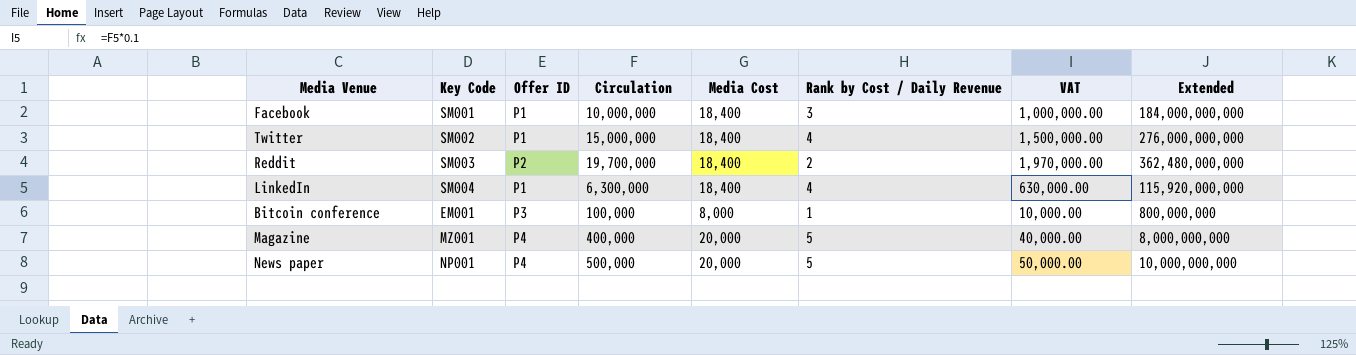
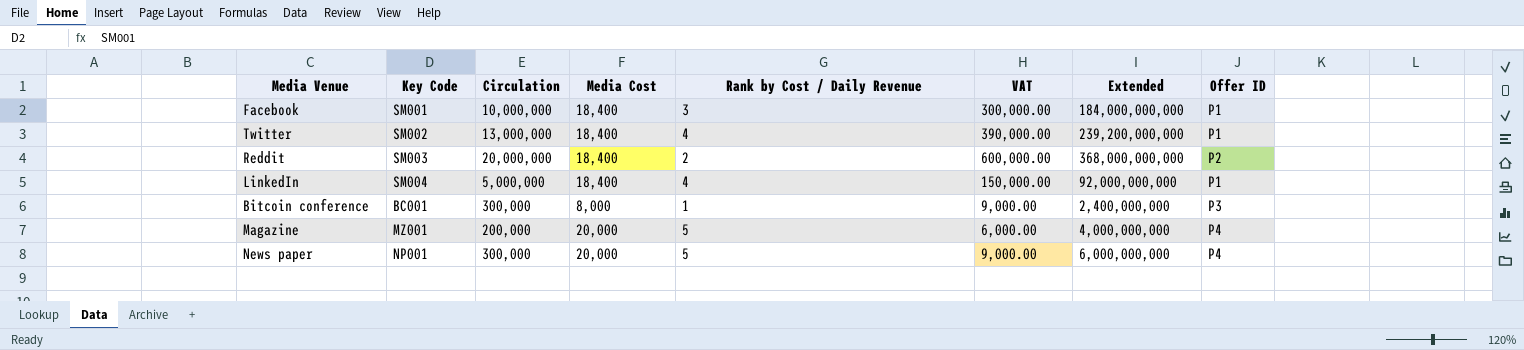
column VAT | formula: [Circulation] * 0.1 -> [Circulation] * 0.03
column Offer ID | position: 3 -> 8
Twitter | Circulation: 15,000,000 -> 13,000,000
Twitter | Extended: 276,000,000,000 -> 239,200,000,000
Reddit | Circulation: 19,700,000 -> 20,000,000
Reddit | Extended: 362,480,000,000 -> 368,000,000,000
LinkedIn | Circulation: 6,300,000 -> 5,000,000
LinkedIn | Extended: 115,920,000,000 -> 92,000,000,000
Bitcoin conference | Key Code: EM001 -> BC001
Bitcoin conference | Circulation: 100,000 -> 300,000
Bitcoin conference | Extended: 800,000,000 -> 2,400,000,000
Magazine | Circulation: 400,000 -> 200,000
Magazine | Extended: 8,000,000,000 -> 4,000,000,000
News paper | Circulation: 500,000 -> 300,000
News paper | Extended: 10,000,000,000 -> 6,000,000,000

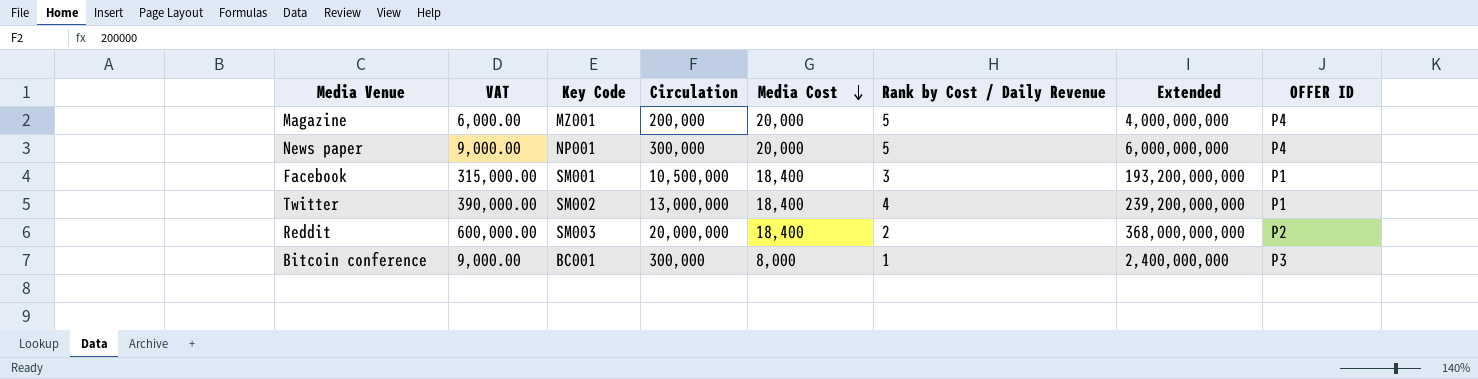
row order: none -> Media Cost descending
column VAT | position: 6 -> 2
column name: Offer ID -> OFFER ID
row LinkedIn: SM004 | 5,000,000 | 18,400 | 4 | 150,000.00 | 92,000,000,000 | P1 -> none
Facebook | VAT: 300,000.00 -> 315,000.00
Facebook | Circulation: 10,000,000 -> 10,500,000
Facebook | Extended: 184,000,000,000 -> 193,200,000,000

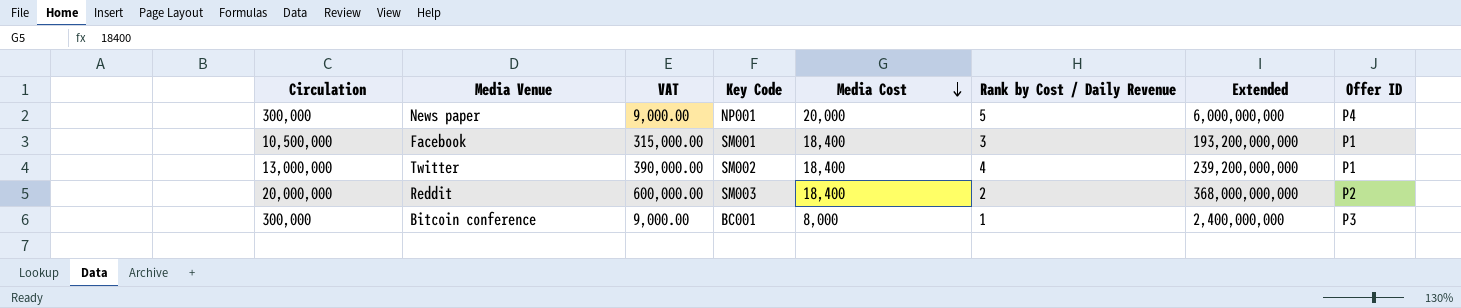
column Circulation | position: 4 -> 1
column name: OFFER ID -> Offer ID
row Magazine: 6,000.00 | MZ001 | 200,000 | 20,000 | 5 | 4,000,000,000 | P4 -> none

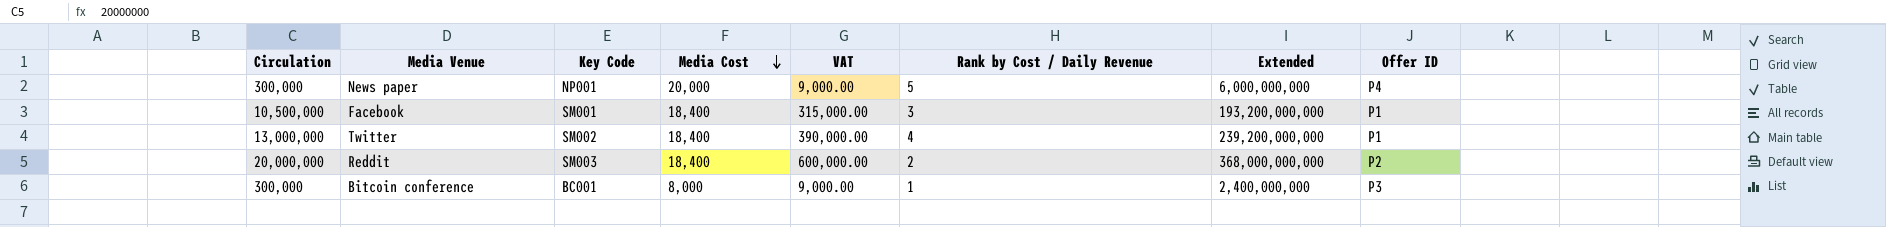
column VAT | position: 3 -> 5

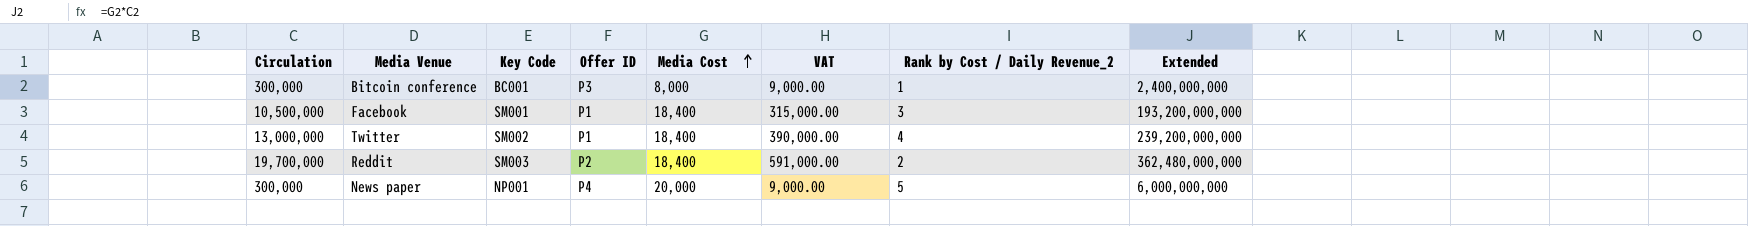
row order: Media Cost descending -> Media Cost ascending
column Offer ID | position: 8 -> 4
column name: Rank by Cost / Daily Revenue -> Rank by Cost / Daily Revenue_2
Reddit | Circulation: 20,000,000 -> 19,700,000
Reddit | VAT: 600,000.00 -> 591,000.00
Reddit | Extended: 368,000,000,000 -> 362,480,000,000

